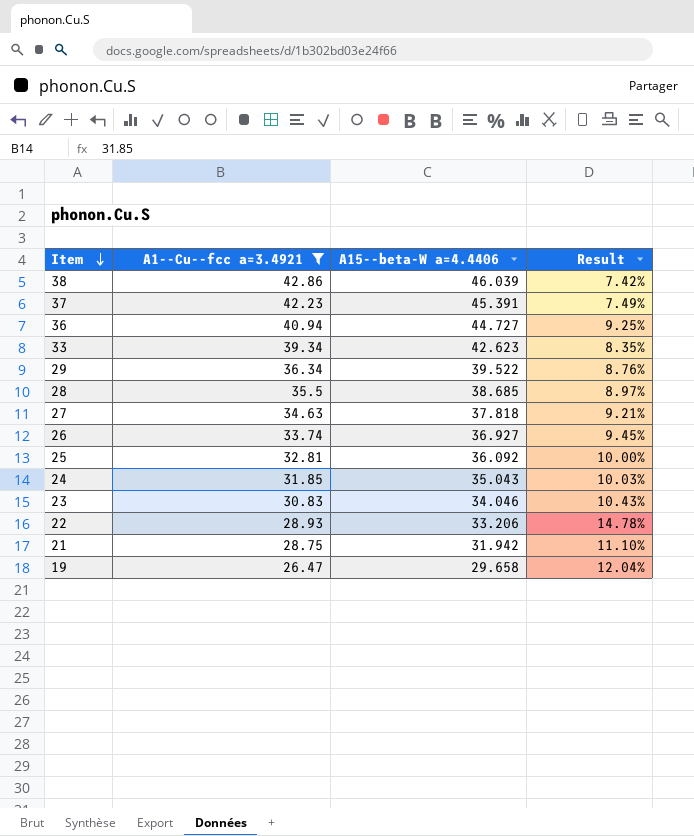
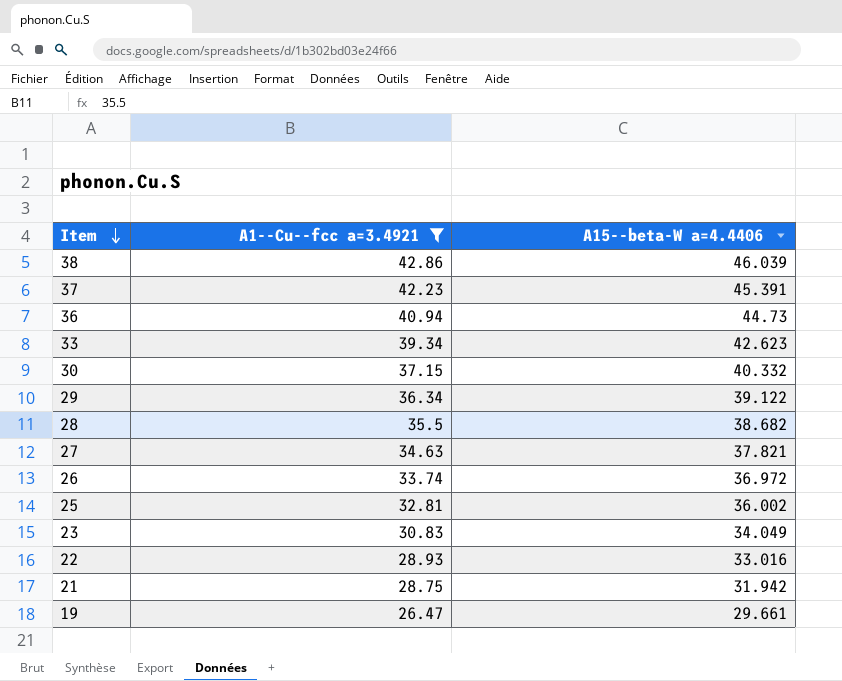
column Result | formula: ([A15--beta-W a=4.4406] - [A1--Cu--fcc a=3.4921]) / [A1--Cu--fcc a=3.4921] -> none
row 24: 31.85 | 35.043 | 10.03% -> none
36 | A15--beta-W a=4.4406: 44.727 -> 44.73
row 30: none -> 37.15 | 40.332
29 | A15--beta-W a=4.4406: 39.522 -> 39.122
28 | A15--beta-W a=4.4406: 38.685 -> 38.682
27 | A15--beta-W a=4.4406: 37.818 -> 37.821
26 | A15--beta-W a=4.4406: 36.927 -> 36.972
25 | A15--beta-W a=4.4406: 36.092 -> 36.002
23 | A15--beta-W a=4.4406: 34.046 -> 34.049
22 | A15--beta-W a=4.4406: 33.206 -> 33.016
19 | A15--beta-W a=4.4406: 29.658 -> 29.661

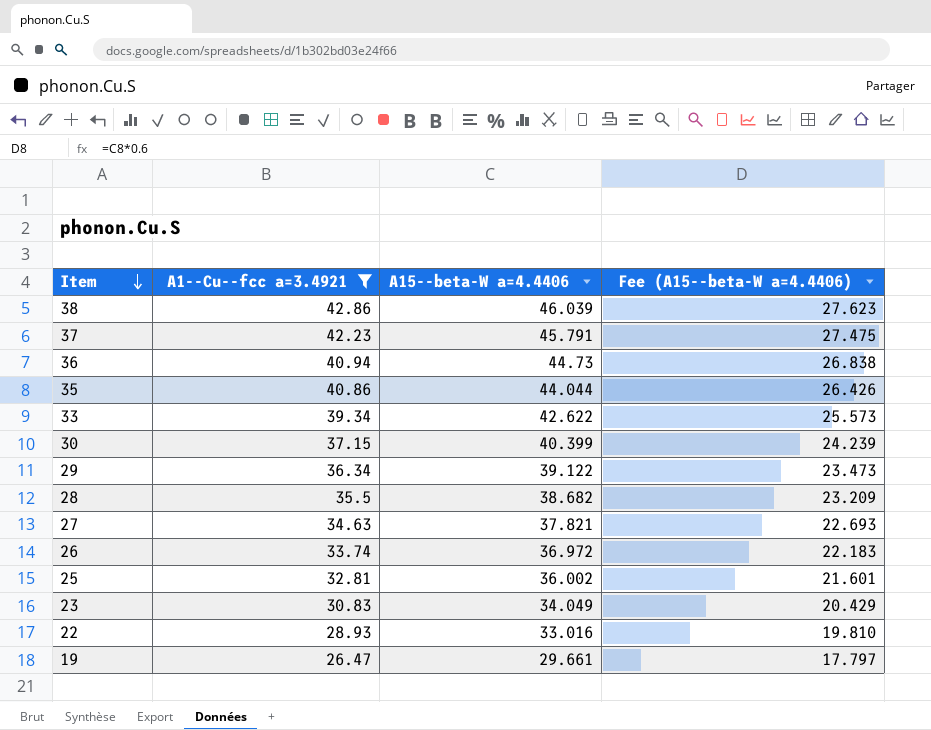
column Fee (A15--beta-W a=4.4406) | formula: none -> [A15--beta-W a=4.4406] * 0.6
row 21: 28.75 | 31.942 -> none
37 | A15--beta-W a=4.4406: 45.391 -> 45.791
row 35: none -> 40.86 | 44.044 | 26.426
33 | A15--beta-W a=4.4406: 42.623 -> 42.622
30 | A15--beta-W a=4.4406: 40.332 -> 40.399

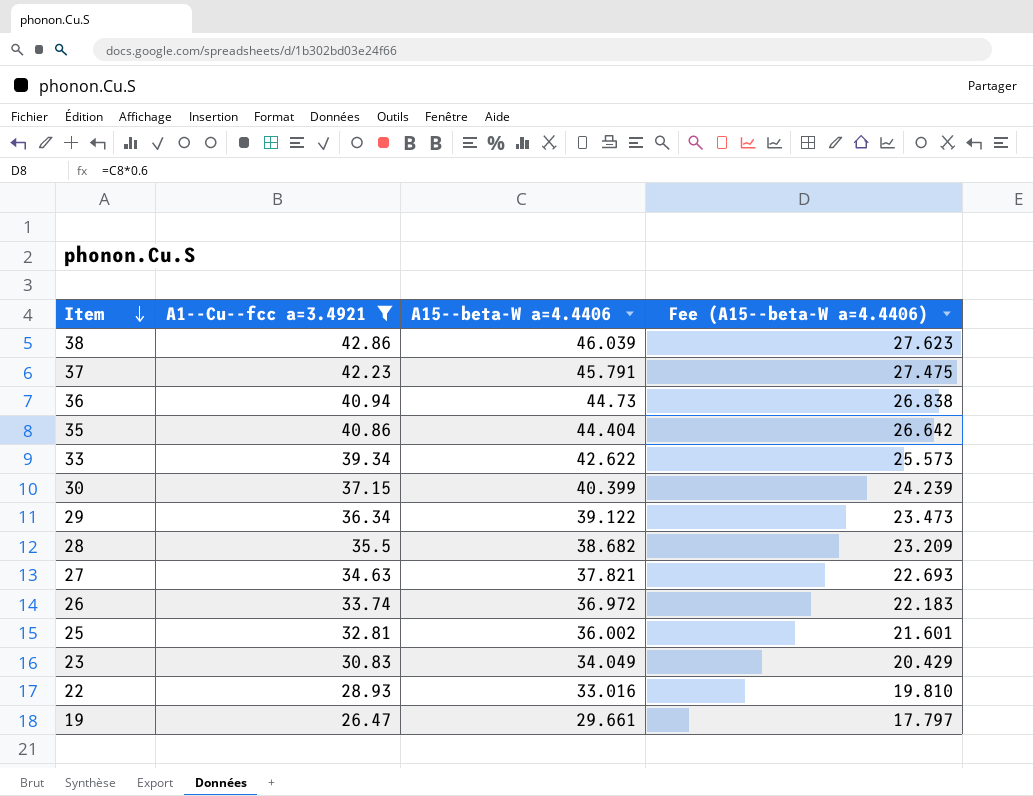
35 | A15--beta-W a=4.4406: 44.044 -> 44.404
35 | Fee (A15--beta-W a=4.4406): 26.426 -> 26.642

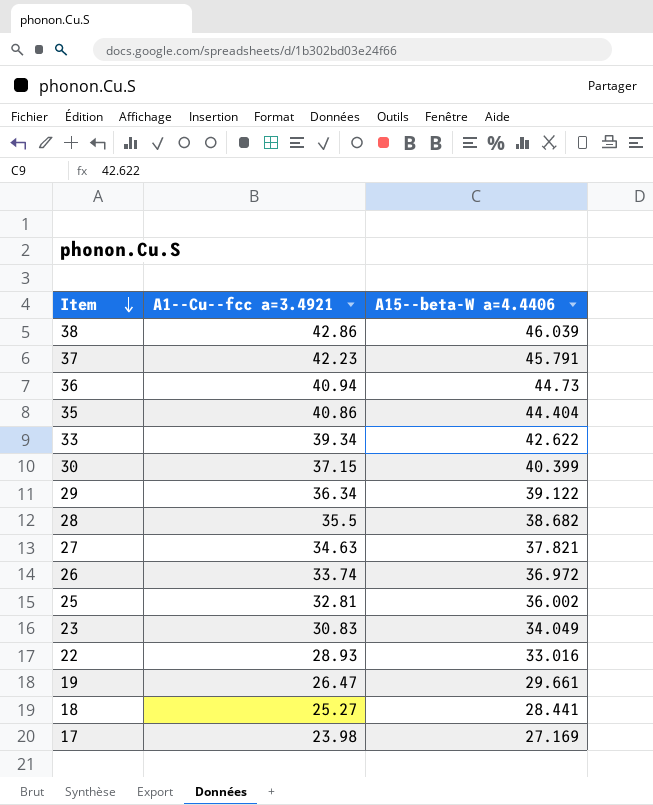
filter: A1--Cu--fcc a=3.4921 >= 26.47 -> none
column Fee (A15--beta-W a=4.4406) | formula: [A15--beta-W a=4.4406] * 0.6 -> none

